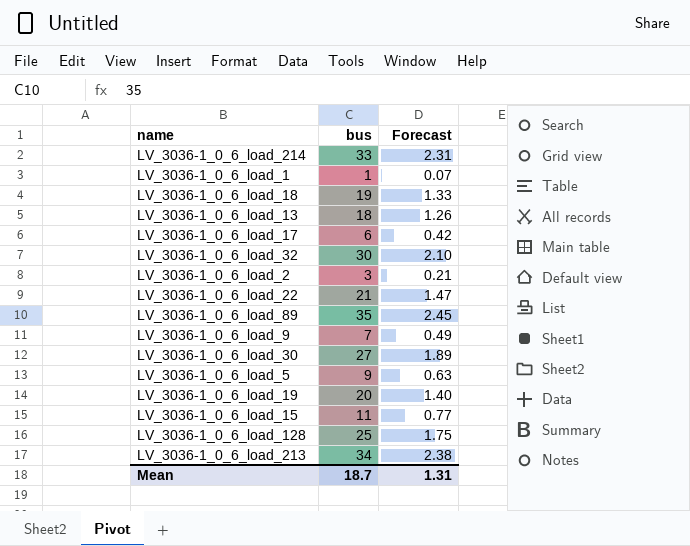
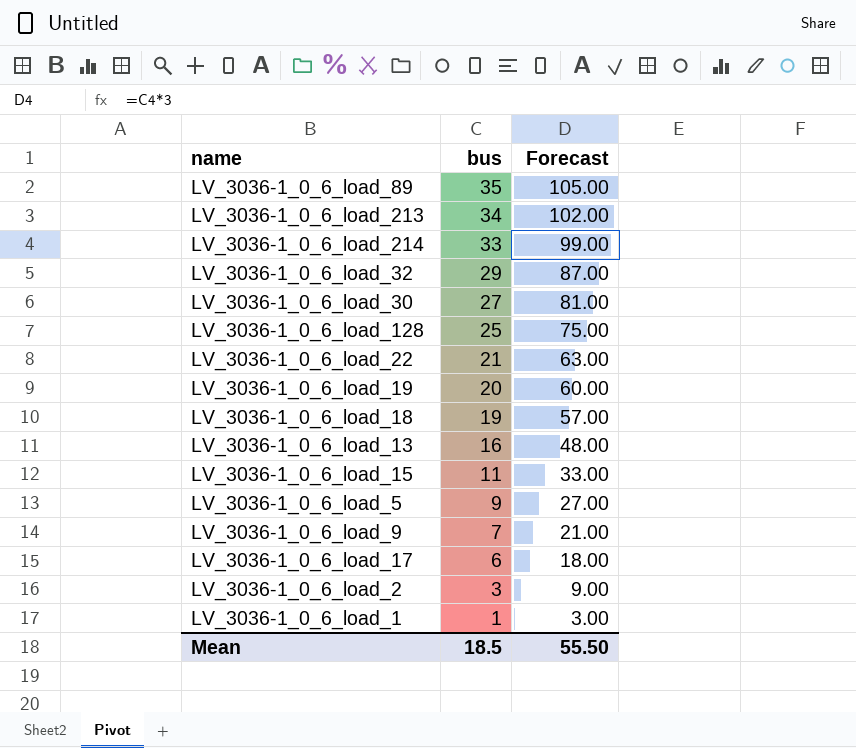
row order: none -> bus descending
column Forecast | formula: [bus] * 0.07 -> [bus] * 3
LV_3036-1_0_6_load_32 | bus: 30 -> 29
LV_3036-1_0_6_load_13 | bus: 18 -> 16
Mean | bus: 18.7 -> 18.5
Mean | Forecast: 1.31 -> 55.50

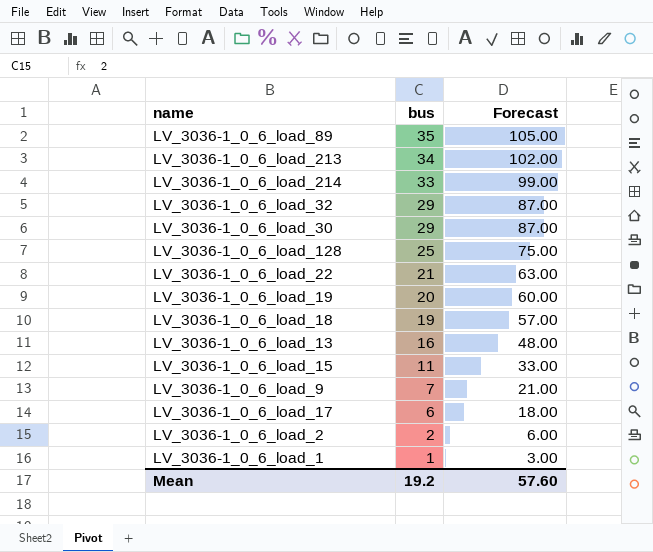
row LV_3036-1_0_6_load_5: 9 | 27.00 -> none
LV_3036-1_0_6_load_30 | bus: 27 -> 29
LV_3036-1_0_6_load_30 | Forecast: 81.00 -> 87.00
LV_3036-1_0_6_load_2 | bus: 3 -> 2
LV_3036-1_0_6_load_2 | Forecast: 9.00 -> 6.00
Mean | bus: 18.5 -> 19.2
Mean | Forecast: 55.50 -> 57.60

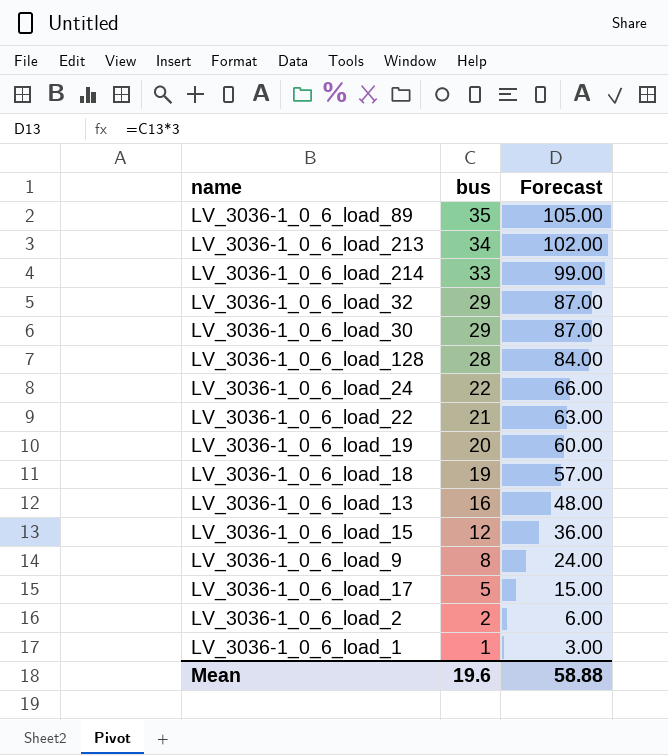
LV_3036-1_0_6_load_128 | bus: 25 -> 28
LV_3036-1_0_6_load_128 | Forecast: 75.00 -> 84.00
row LV_3036-1_0_6_load_24: none -> 22 | 66.00
LV_3036-1_0_6_load_15 | bus: 11 -> 12
LV_3036-1_0_6_load_15 | Forecast: 33.00 -> 36.00
LV_3036-1_0_6_load_9 | bus: 7 -> 8
LV_3036-1_0_6_load_9 | Forecast: 21.00 -> 24.00
LV_3036-1_0_6_load_17 | bus: 6 -> 5
LV_3036-1_0_6_load_17 | Forecast: 18.00 -> 15.00
Mean | bus: 19.2 -> 19.6
Mean | Forecast: 57.60 -> 58.88

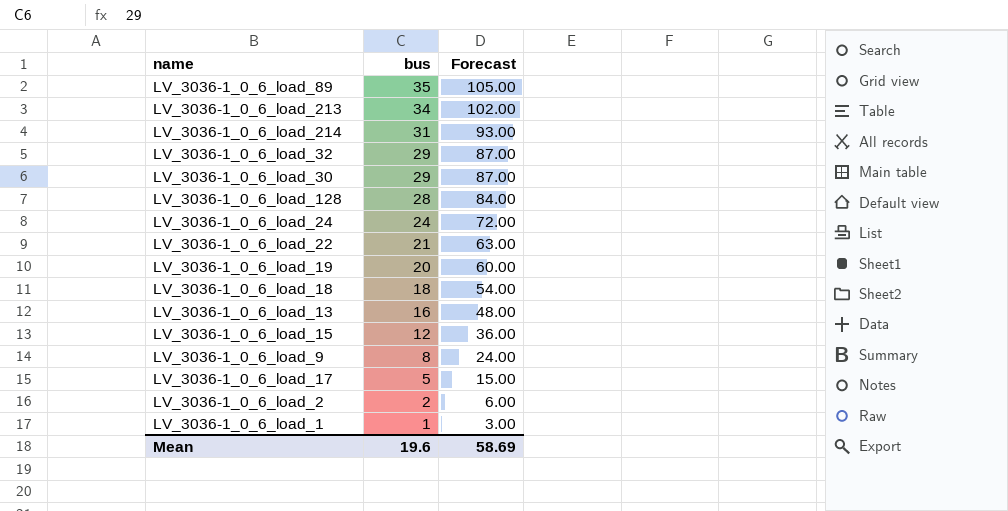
LV_3036-1_0_6_load_214 | bus: 33 -> 31
LV_3036-1_0_6_load_214 | Forecast: 99.00 -> 93.00
LV_3036-1_0_6_load_24 | bus: 22 -> 24
LV_3036-1_0_6_load_24 | Forecast: 66.00 -> 72.00
LV_3036-1_0_6_load_18 | bus: 19 -> 18
LV_3036-1_0_6_load_18 | Forecast: 57.00 -> 54.00
Mean | Forecast: 58.88 -> 58.69

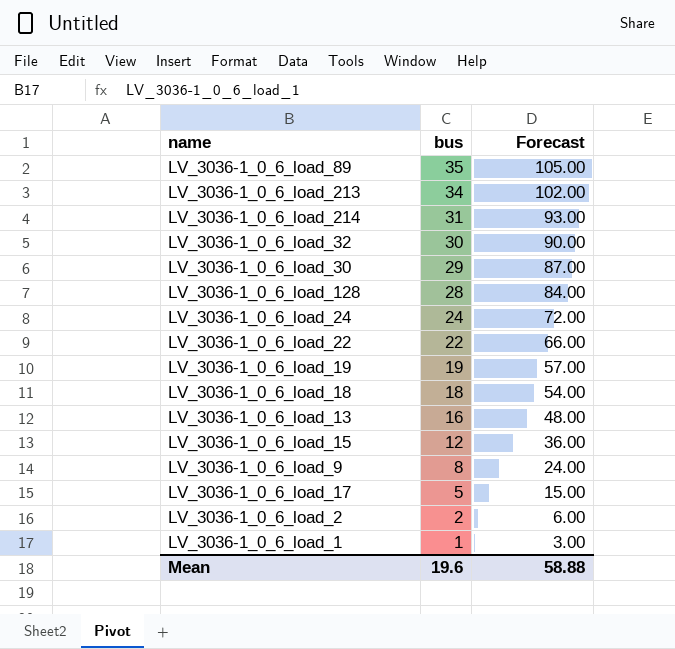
LV_3036-1_0_6_load_32 | bus: 29 -> 30
LV_3036-1_0_6_load_32 | Forecast: 87.00 -> 90.00
LV_3036-1_0_6_load_22 | bus: 21 -> 22
LV_3036-1_0_6_load_22 | Forecast: 63.00 -> 66.00
LV_3036-1_0_6_load_19 | bus: 20 -> 19
LV_3036-1_0_6_load_19 | Forecast: 60.00 -> 57.00
Mean | Forecast: 58.69 -> 58.88

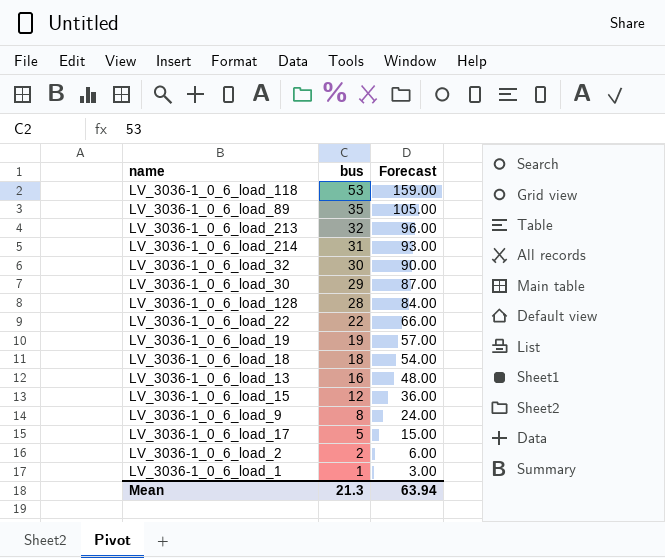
row LV_3036-1_0_6_load_24: 24 | 72.00 -> none
row LV_3036-1_0_6_load_118: none -> 53 | 159.00
LV_3036-1_0_6_load_213 | bus: 34 -> 32
LV_3036-1_0_6_load_213 | Forecast: 102.00 -> 96.00
Mean | bus: 19.6 -> 21.3
Mean | Forecast: 58.88 -> 63.94

